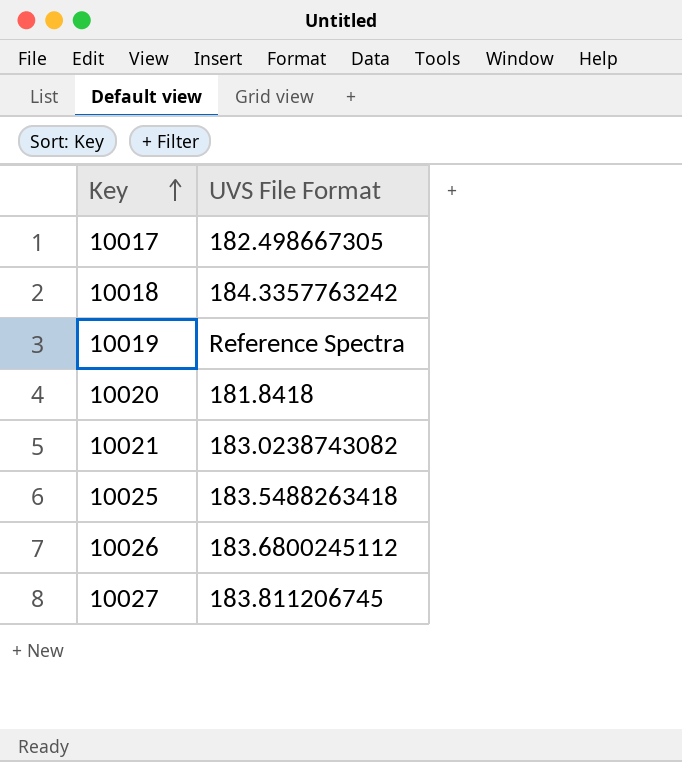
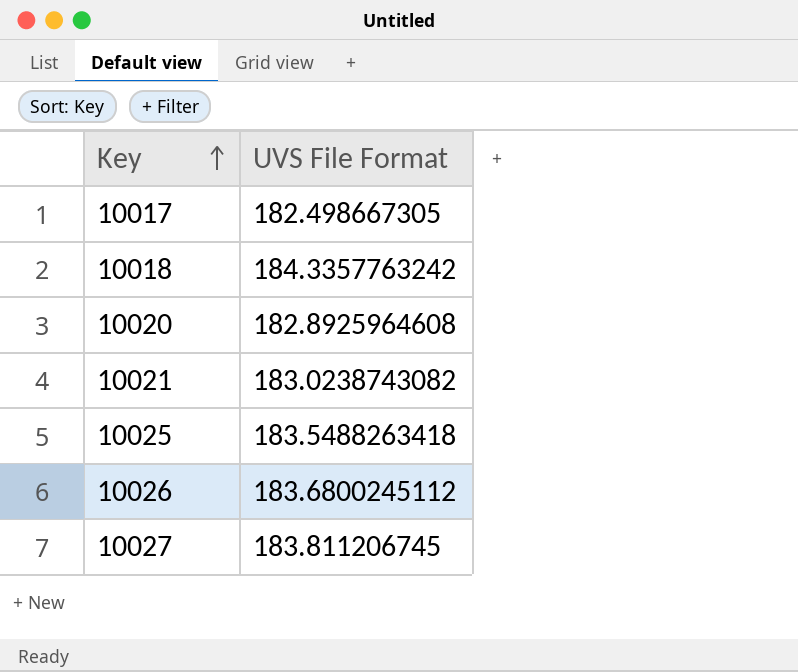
row 10019: Reference Spectra -> none
10020 | UVS File Format: 181.8418 -> 182.8925964608

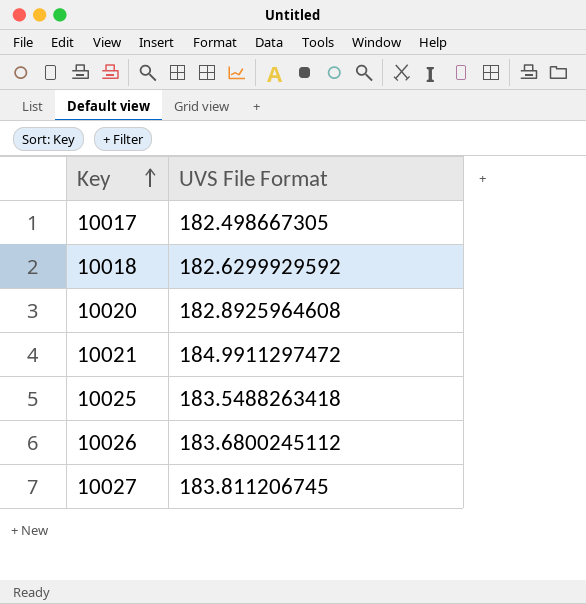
10018 | UVS File Format: 184.3357763242 -> 182.6299929592
10021 | UVS File Format: 183.0238743082 -> 184.9911297472

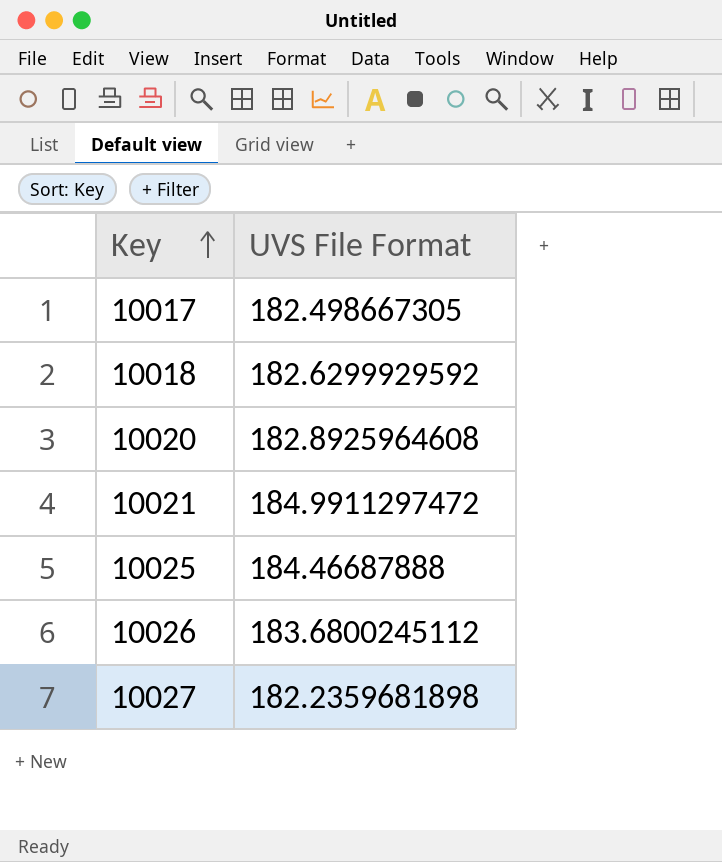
10025 | UVS File Format: 183.5488263418 -> 184.46687888
10027 | UVS File Format: 183.811206745 -> 182.2359681898

